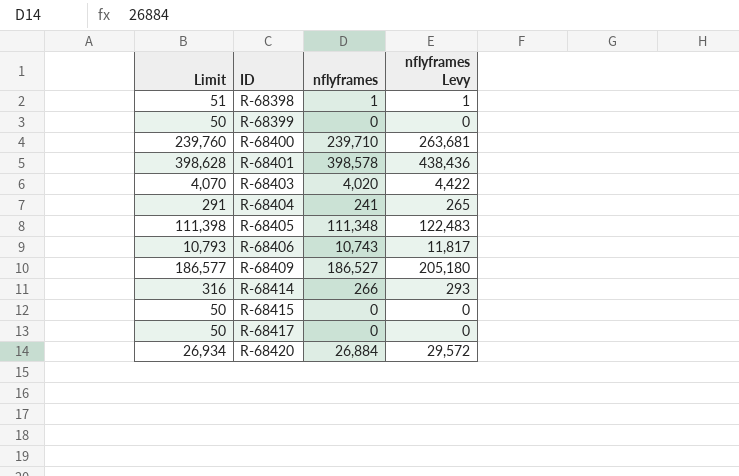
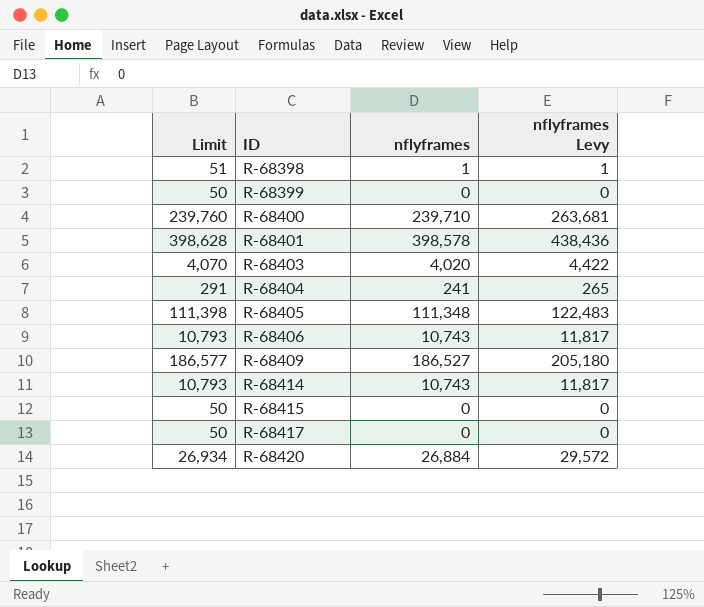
R-68414 | Limit: 316 -> 10,793
R-68414 | nflyframes: 266 -> 10,743
R-68414 | nflyframes Levy: 293 -> 11,817

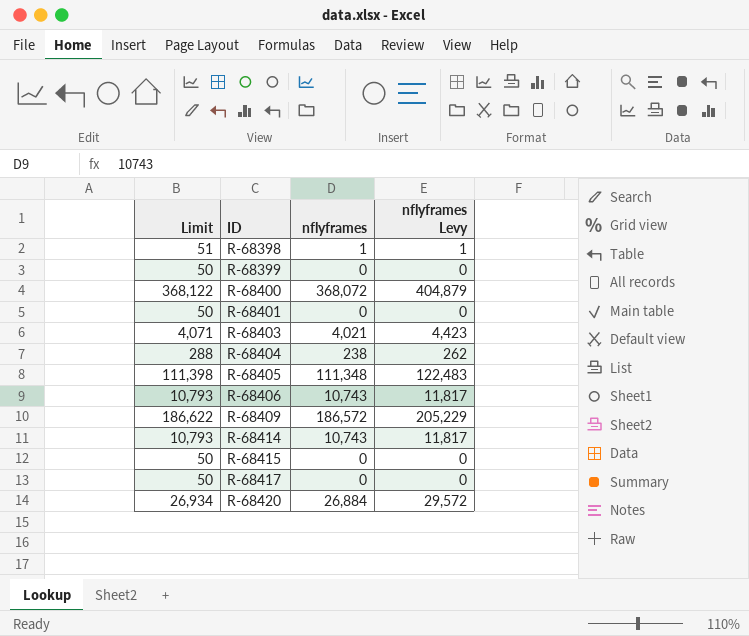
R-68400 | Limit: 239,760 -> 368,122
R-68400 | nflyframes: 239,710 -> 368,072
R-68400 | nflyframes Levy: 263,681 -> 404,879
R-68401 | Limit: 398,628 -> 50
R-68401 | nflyframes: 398,578 -> 0
R-68401 | nflyframes Levy: 438,436 -> 0
R-68403 | Limit: 4,070 -> 4,071
R-68403 | nflyframes: 4,020 -> 4,021
R-68403 | nflyframes Levy: 4,422 -> 4,423
R-68404 | Limit: 291 -> 288
R-68404 | nflyframes: 241 -> 238
R-68404 | nflyframes Levy: 265 -> 262
R-68409 | Limit: 186,577 -> 186,622
R-68409 | nflyframes: 186,527 -> 186,572
R-68409 | nflyframes Levy: 205,180 -> 205,229

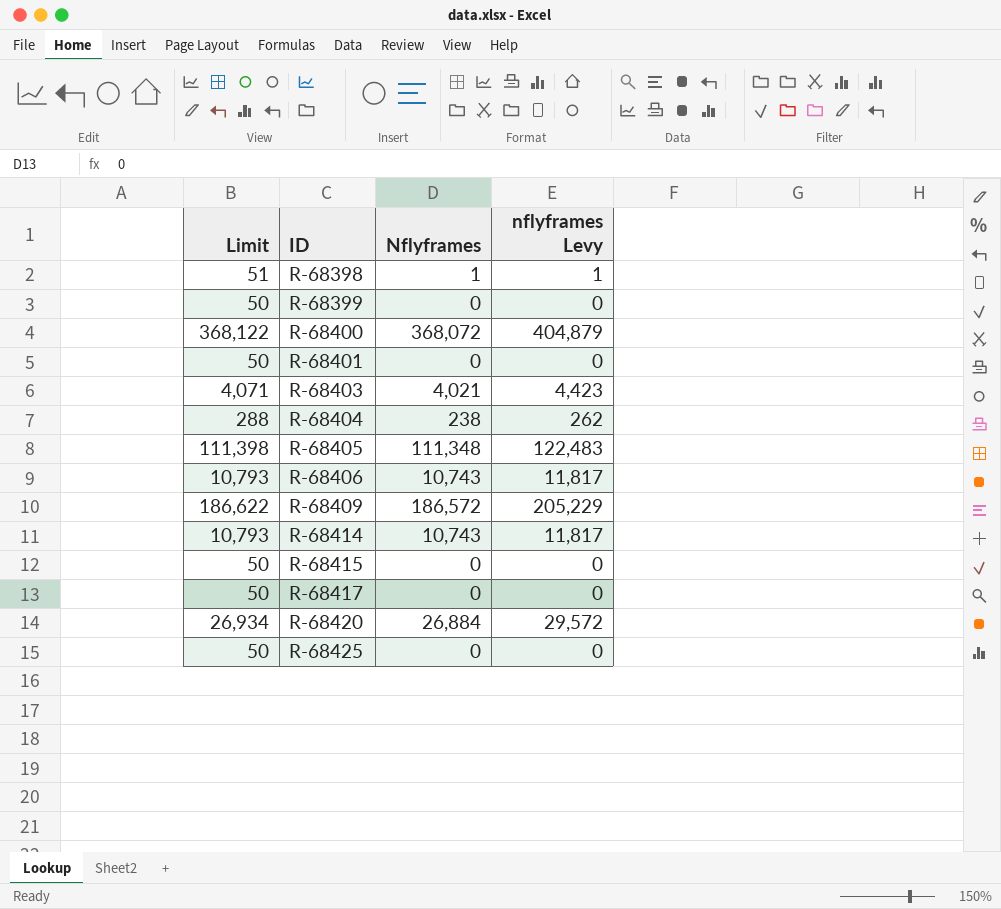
column name: nflyframes -> Nflyframes
row R-68425: none -> 50 | 0 | 0

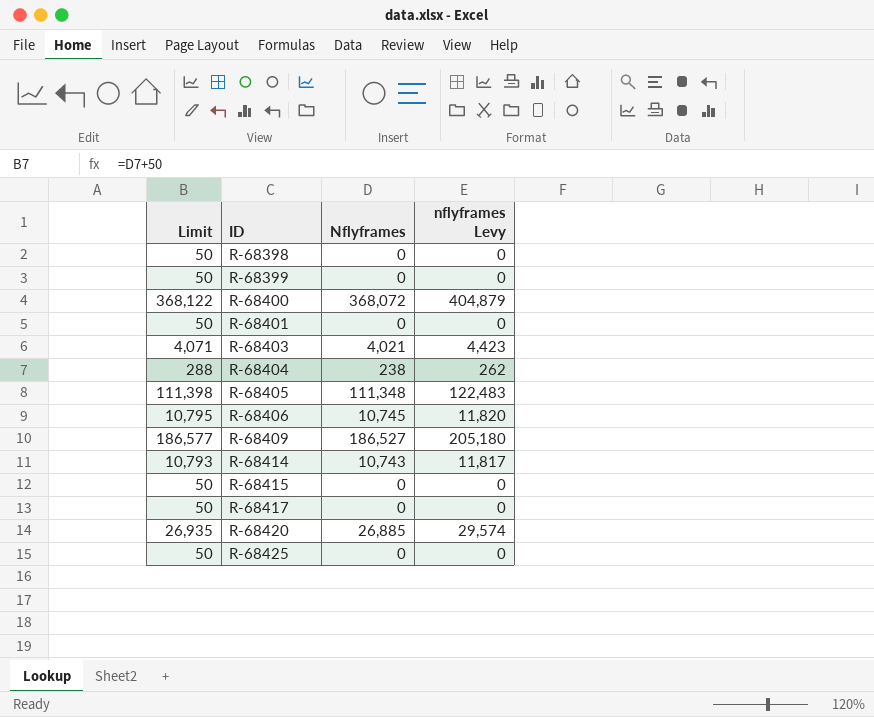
R-68398 | Limit: 51 -> 50
R-68398 | Nflyframes: 1 -> 0
R-68398 | nflyframes Levy: 1 -> 0
R-68406 | Limit: 10,793 -> 10,795
R-68406 | Nflyframes: 10,743 -> 10,745
R-68406 | nflyframes Levy: 11,817 -> 11,820
R-68409 | Limit: 186,622 -> 186,577
R-68409 | Nflyframes: 186,572 -> 186,527
R-68409 | nflyframes Levy: 205,229 -> 205,180
R-68420 | Limit: 26,934 -> 26,935
R-68420 | Nflyframes: 26,884 -> 26,885
R-68420 | nflyframes Levy: 29,572 -> 29,574

